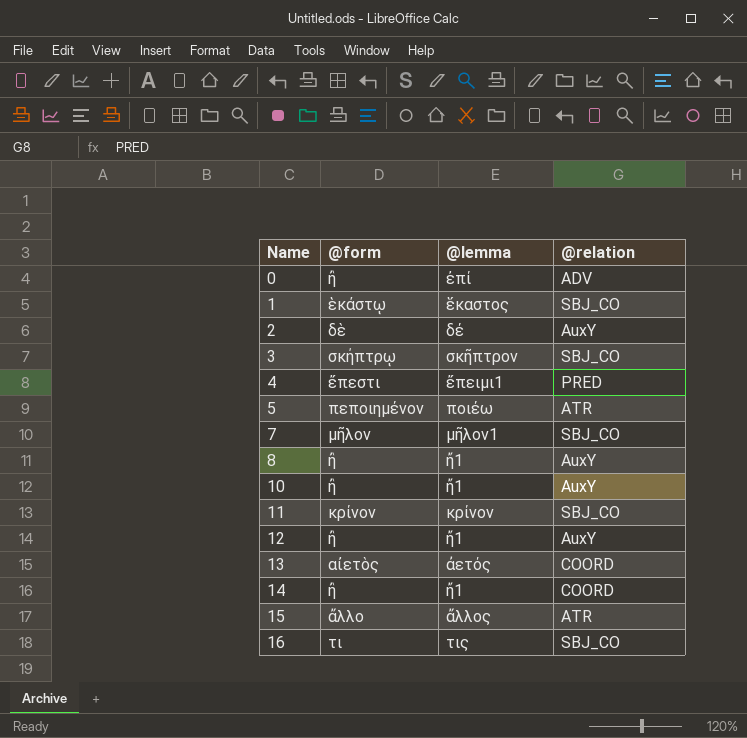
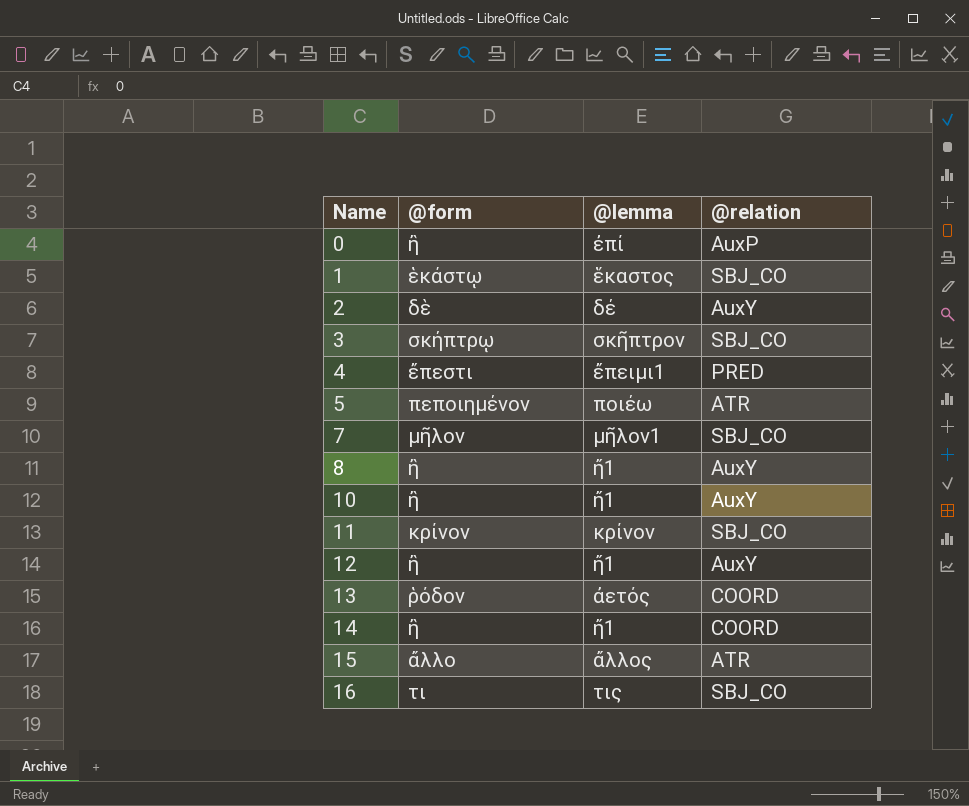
0 | @relation: ADV -> AuxP
13 | @form: αἰετὸς -> ῥόδον

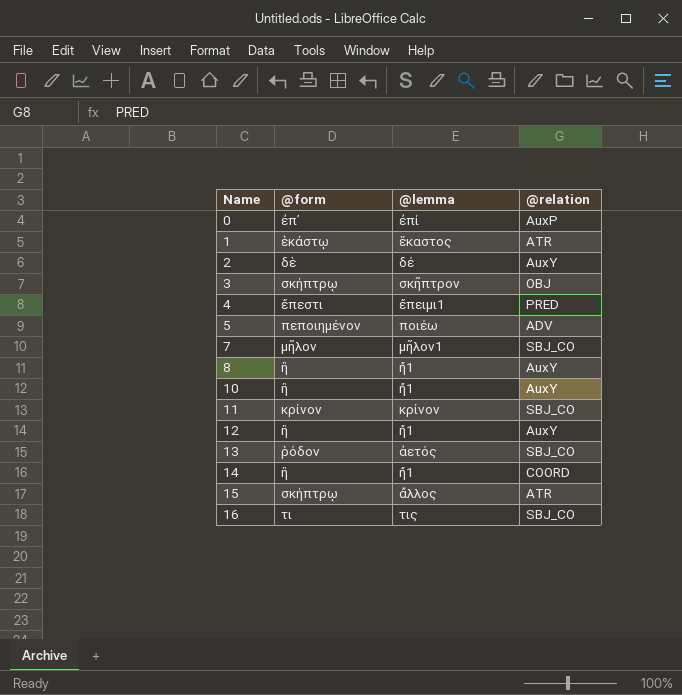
0 | @form: ἢ -> ἐπ᾽
1 | @relation: SBJ_CO -> ATR
3 | @relation: SBJ_CO -> OBJ
5 | @relation: ATR -> ADV
13 | @relation: COORD -> SBJ_CO
15 | @form: ἄλλο -> σκήπτρῳ

